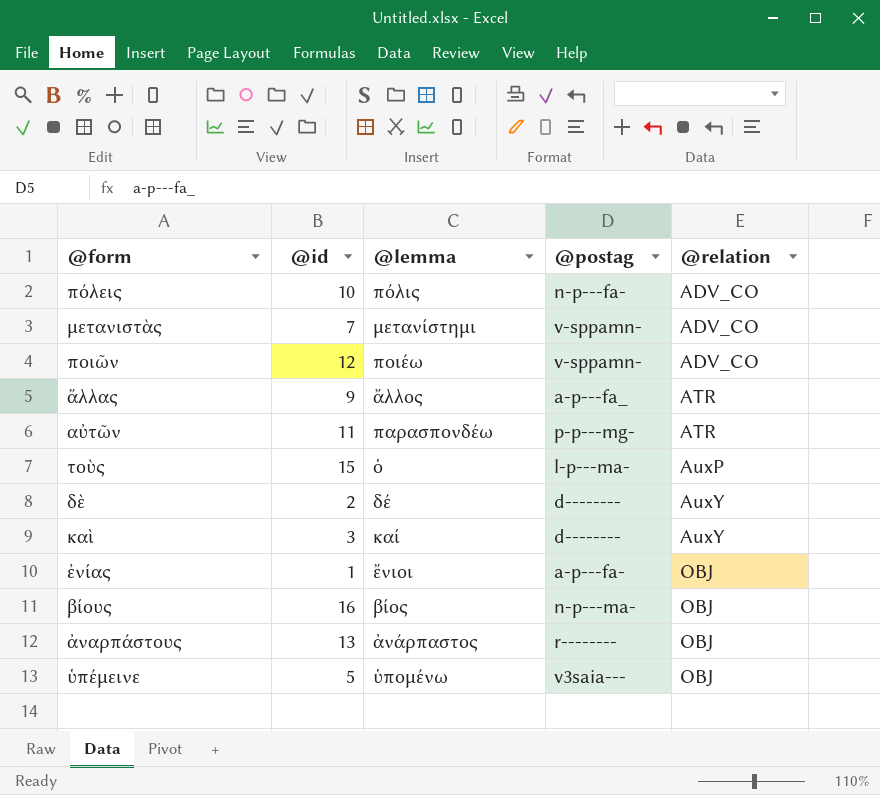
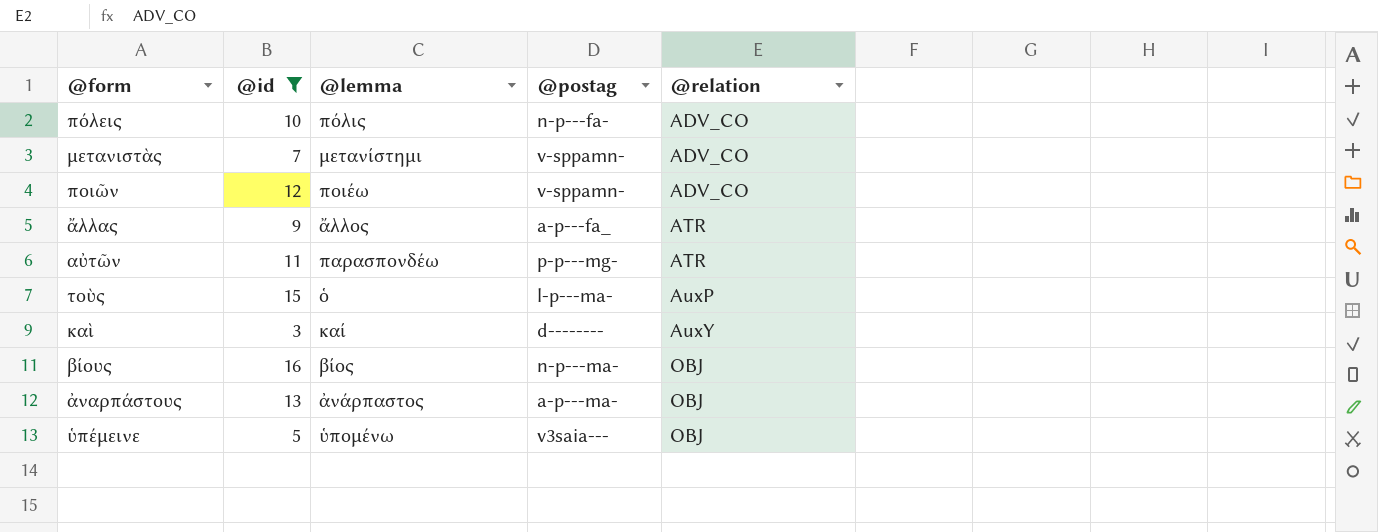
filter: none -> @id >= 3
ἀναρπάστους | @postag: r-------- -> a-p---ma-

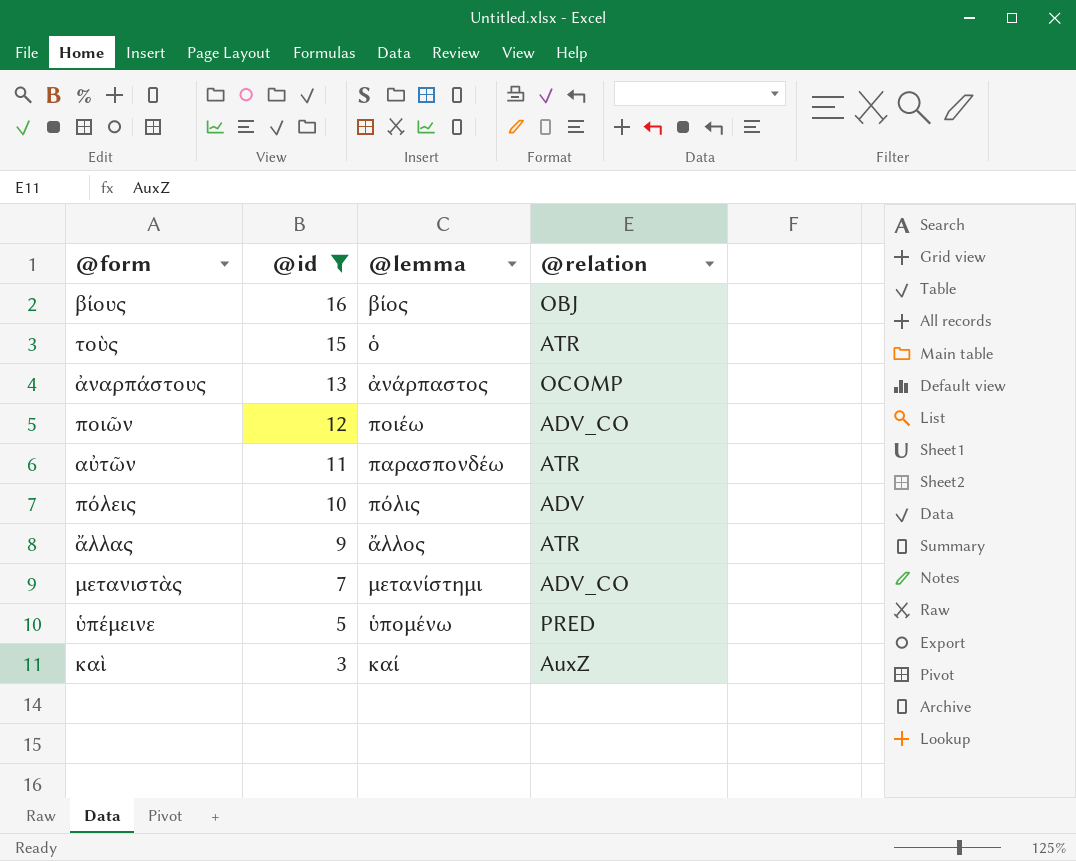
row order: @relation ascending -> @id descending
column @postag | position: 4 -> none
τοὺς | @relation: AuxP -> ATR
ἀναρπάστους | @relation: OBJ -> OCOMP
πόλεις | @relation: ADV_CO -> ADV
ὑπέμεινε | @relation: OBJ -> PRED
καὶ | @relation: AuxY -> AuxZ

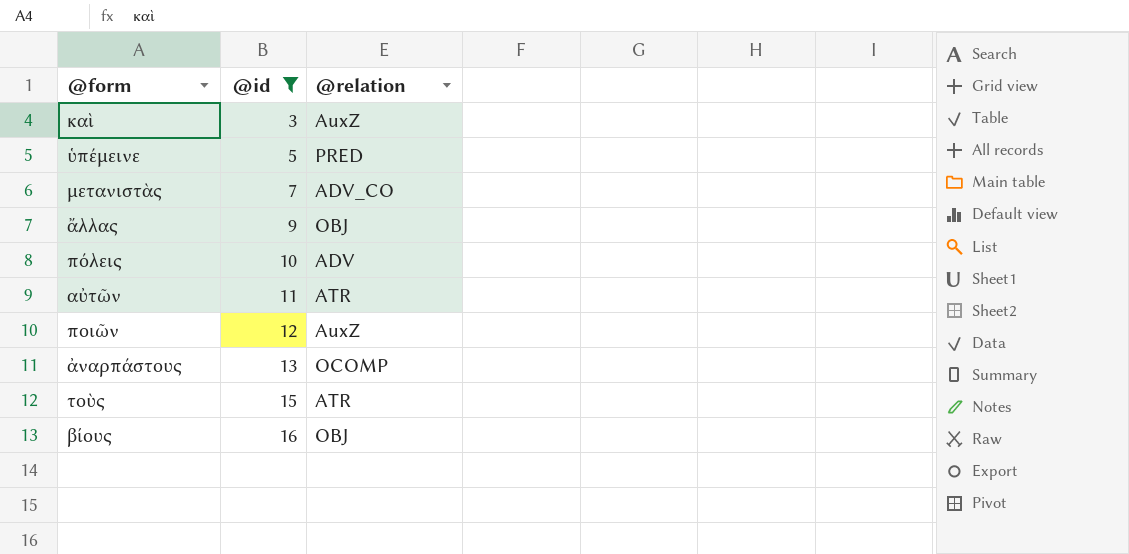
row order: @id descending -> @id ascending
column @lemma | position: 3 -> none
ἄλλας | @relation: ATR -> OBJ
ποιῶν | @relation: ADV_CO -> AuxZ

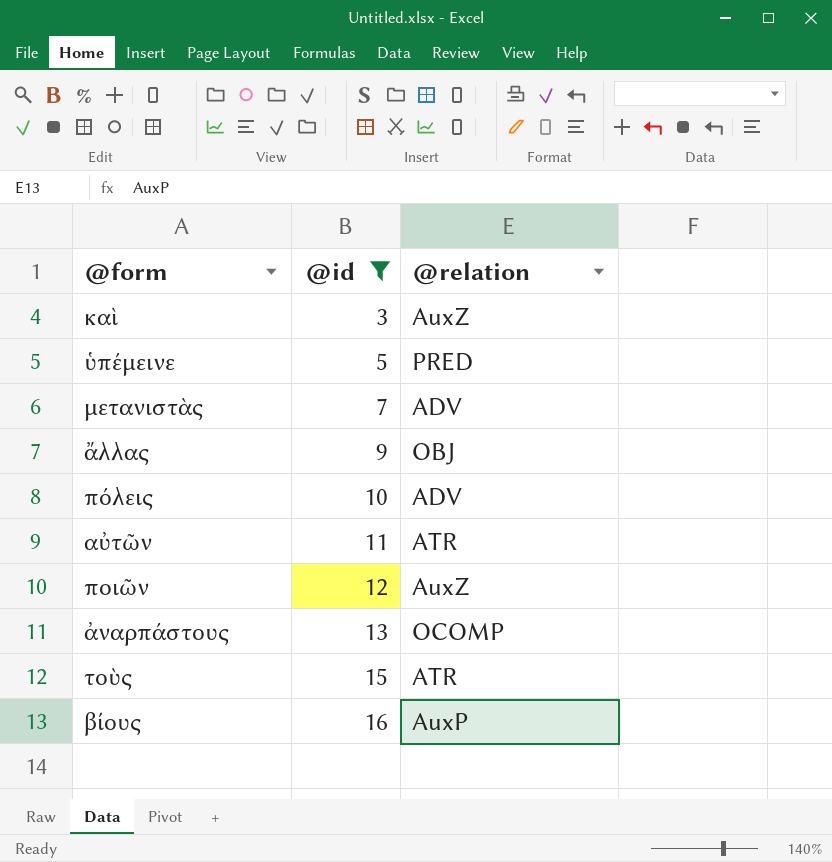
μετανιστὰς | @relation: ADV_CO -> ADV
βίους | @relation: OBJ -> AuxP

